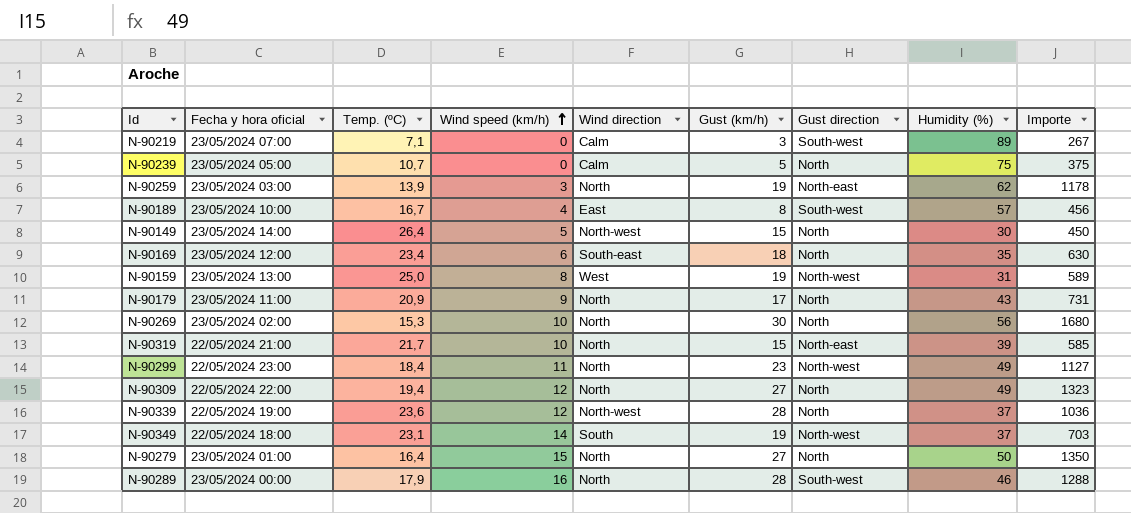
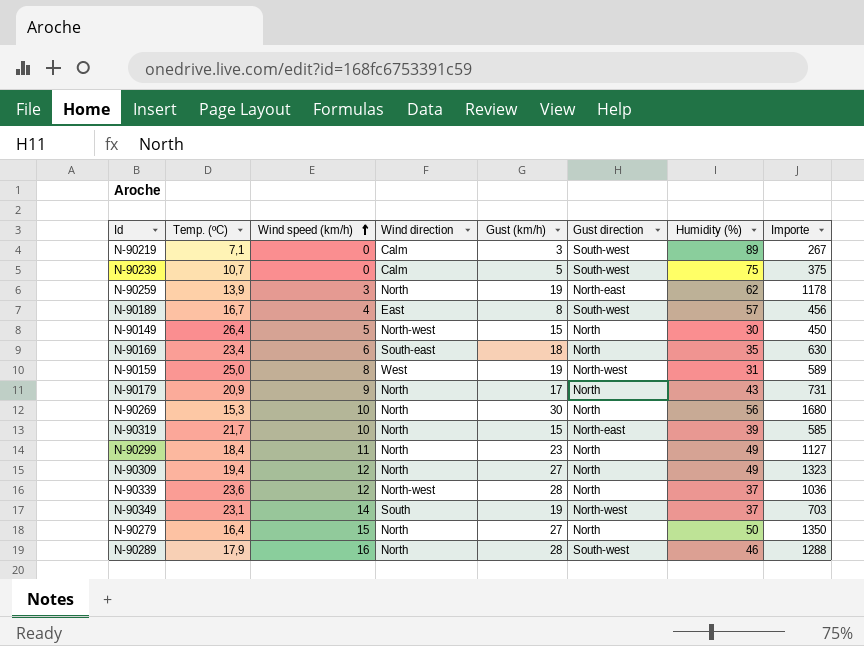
column Fecha y hora oficial | position: 2 -> none
N-90239 | Gust direction: North -> South-west
N-90299 | Gust direction: North-west -> North

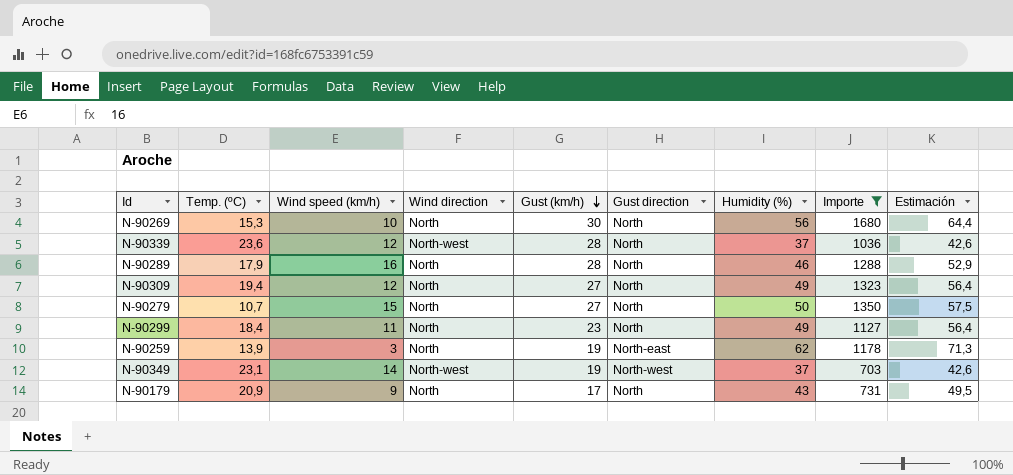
filter: none -> Importe >= 703
row order: Wind speed (km/h) ascending -> Gust (km/h) descending
column Estimación | formula: none -> [Humidity (%)] * 1,15
N-90289 | Gust direction: South-west -> North
N-90279 | Temp. (ºC): 16,4 -> 10,7
N-90349 | Wind direction: South -> North-west

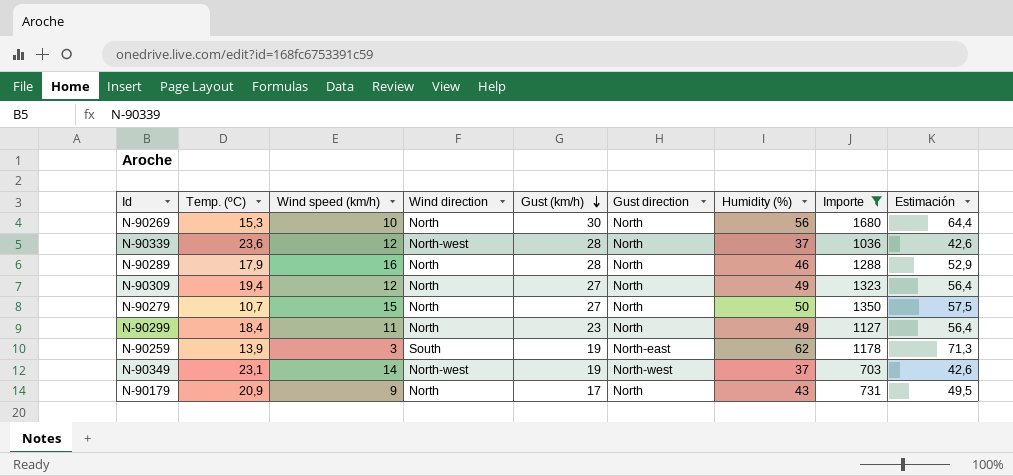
N-90259 | Wind direction: North -> South

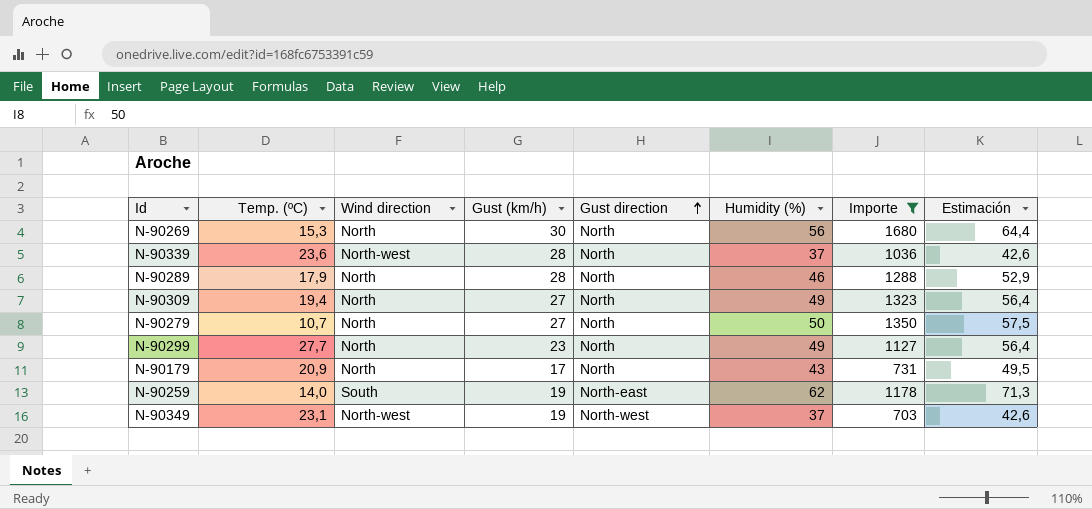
row order: Gust (km/h) descending -> Gust direction ascending
column Wind speed (km/h) | position: 3 -> none
N-90299 | Temp. (ºC): 18,4 -> 27,7
N-90259 | Temp. (ºC): 13,9 -> 14,0

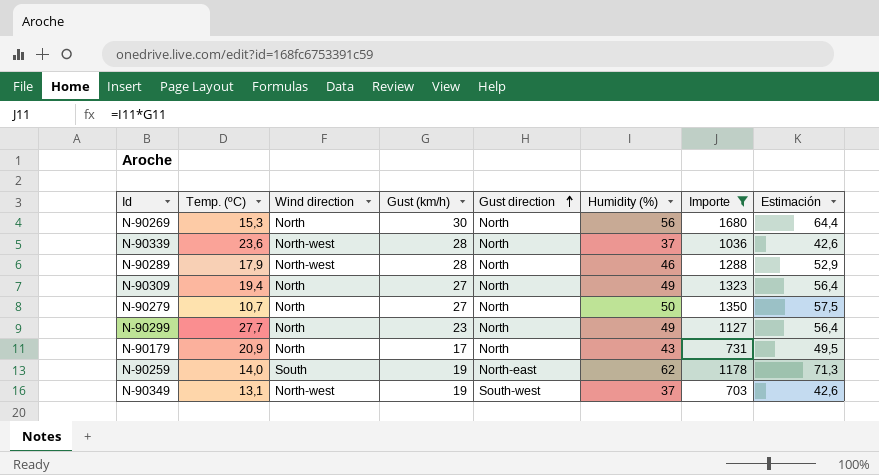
N-90289 | Wind direction: North -> North-west
N-90349 | Temp. (ºC): 23,1 -> 13,1
N-90349 | Gust direction: North-west -> South-west

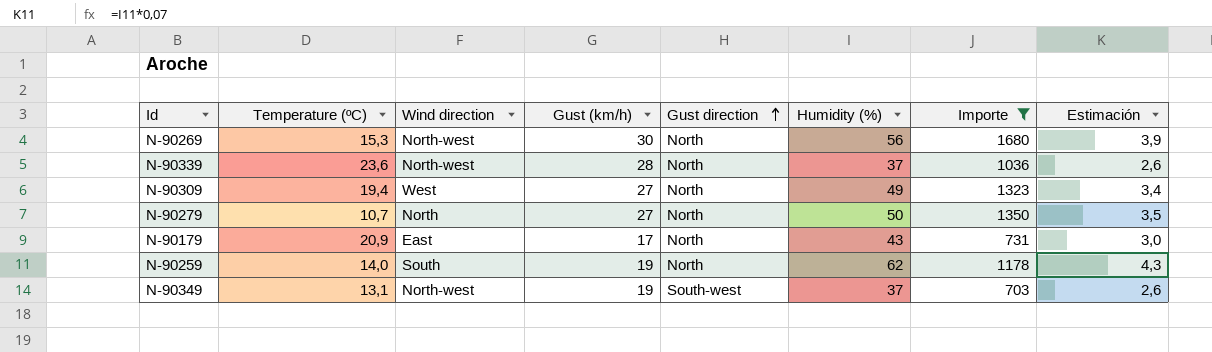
column name: Temp. (ºC) -> Temperature (ºC)
column Estimación | formula: [Humidity (%)] * 1,15 -> [Humidity (%)] * 0,07
row N-90289: 17,9 | North-west | 28 | North | 46 | 1288 | 52,9 -> none
row N-90299: 27,7 | North | 23 | North | 49 | 1127 | 56,4 -> none
N-90269 | Wind direction: North -> North-west
N-90309 | Wind direction: North -> West
N-90179 | Wind direction: North -> East
N-90259 | Gust direction: North-east -> North

